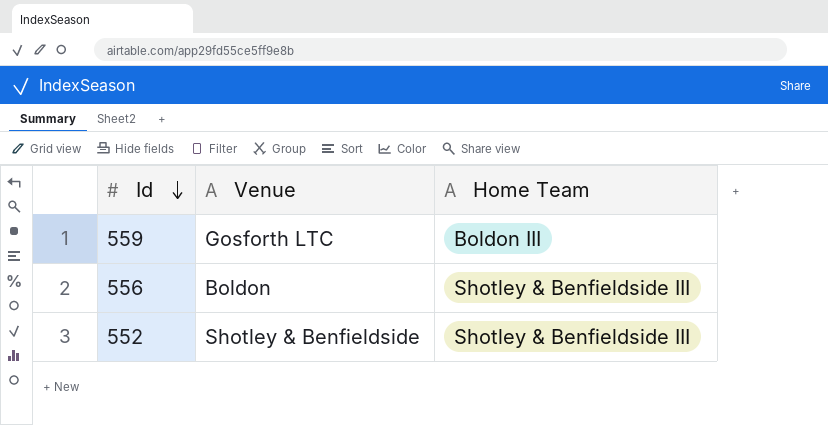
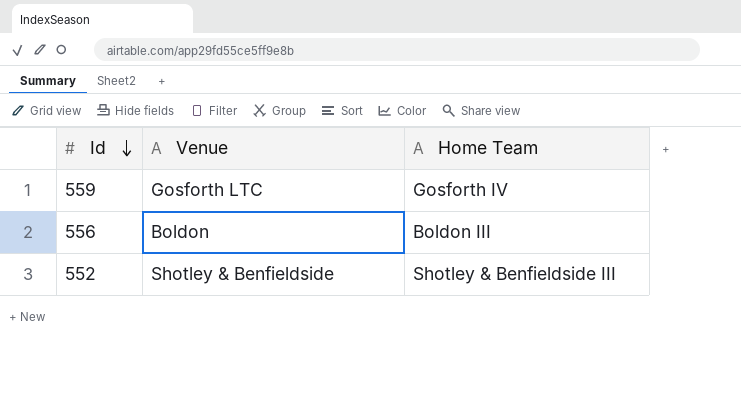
559 | Home Team: Boldon III -> Gosforth IV
556 | Home Team: Shotley & Benfieldside III -> Boldon III

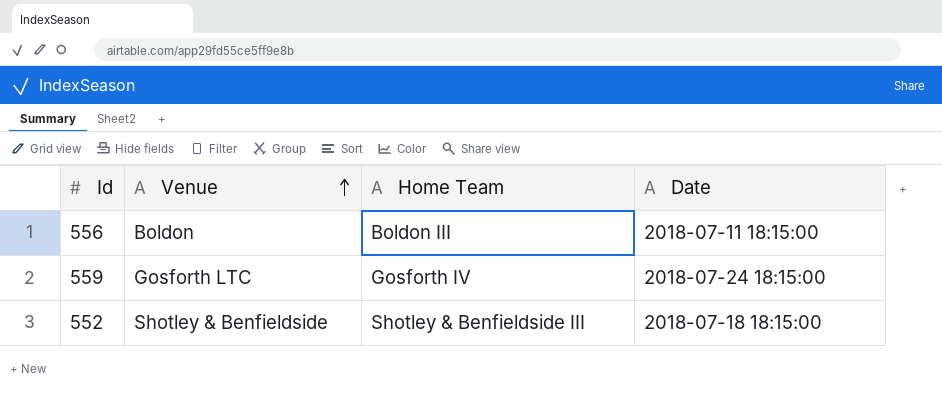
row order: Id descending -> Venue ascending
column Date | position: none -> 4

